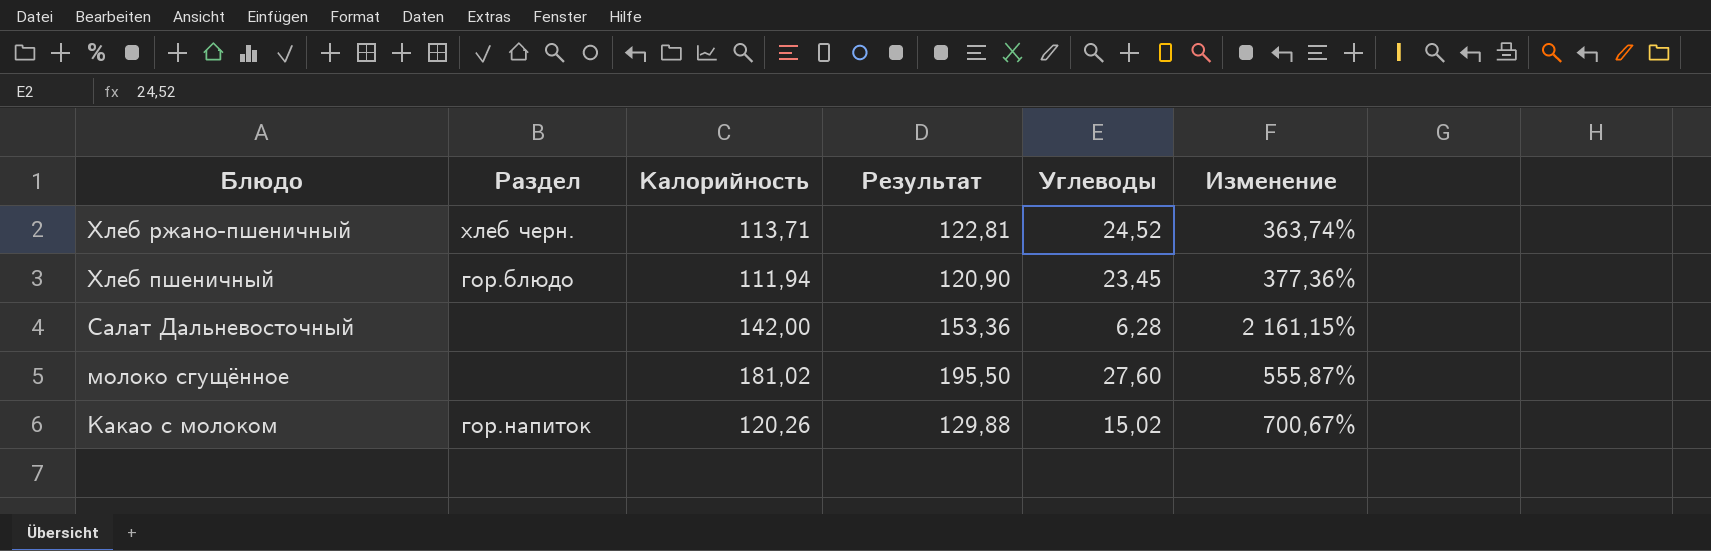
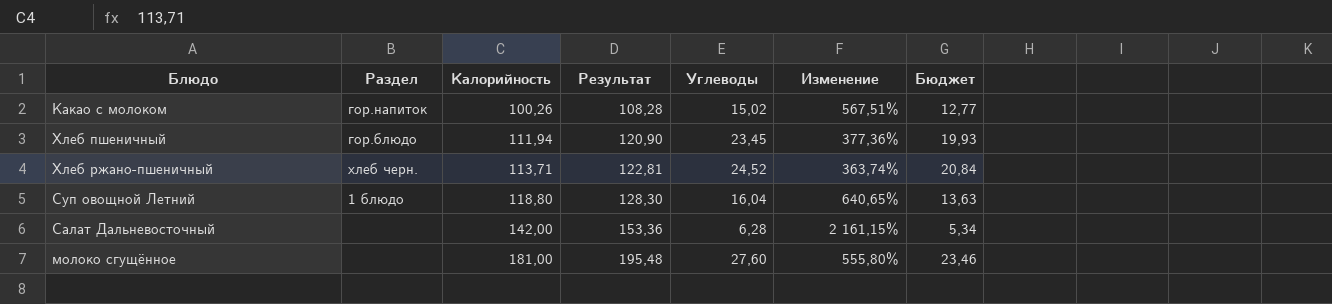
row order: Блюдо descending -> Калорийность ascending
column Бюджет | formula: none -> [Углеводы] * 0,85
Какао с молоком | Калорийность: 120,26 -> 100,26
Какао с молоком | Результат: 129,88 -> 108,28
Какао с молоком | Изменение: 700,67% -> 567,51%
row Суп овощной Летний: none -> 1 блюдо | 118,80 | 128,30 | 16,04 | 640,65% | 13,63
молоко сгущённое | Калорийность: 181,02 -> 181,00
молоко сгущённое | Результат: 195,50 -> 195,48
молоко сгущённое | Изменение: 555,87% -> 555,80%

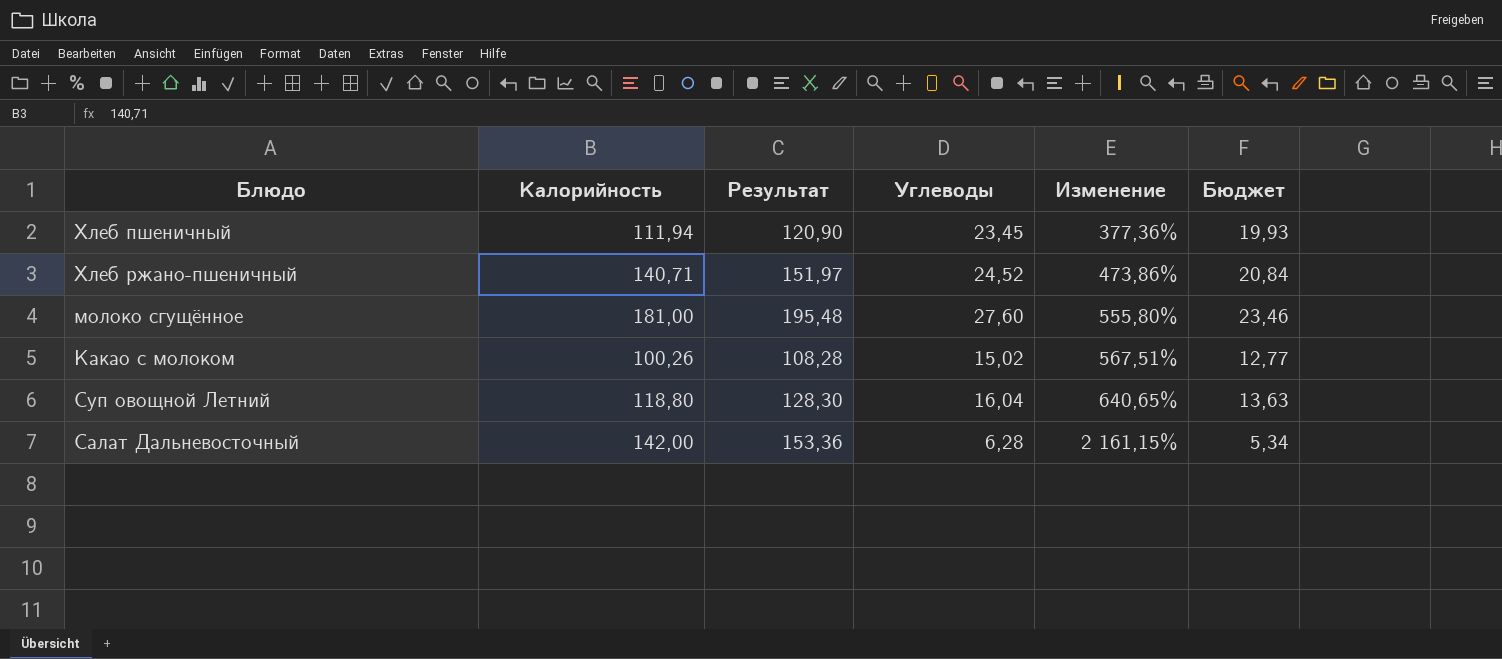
row order: Калорийность ascending -> Изменение ascending
column Раздел | position: 2 -> none
Хлеб ржано-пшеничный | Калорийность: 113,71 -> 140,71
Хлеб ржано-пшеничный | Результат: 122,81 -> 151,97
Хлеб ржано-пшеничный | Изменение: 363,74% -> 473,86%

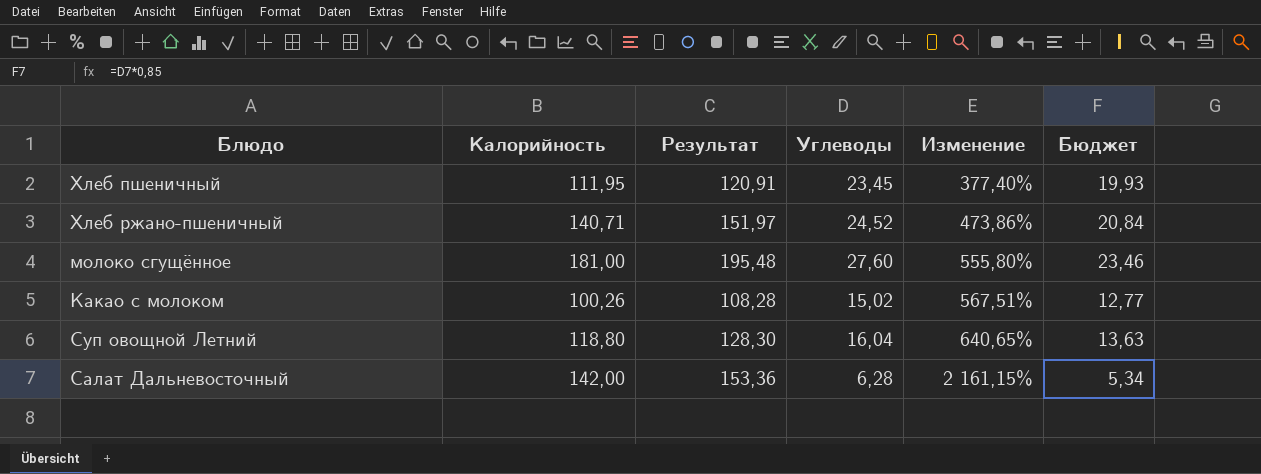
Хлеб пшеничный | Калорийность: 111,94 -> 111,95
Хлеб пшеничный | Результат: 120,90 -> 120,91
Хлеб пшеничный | Изменение: 377,36% -> 377,40%

